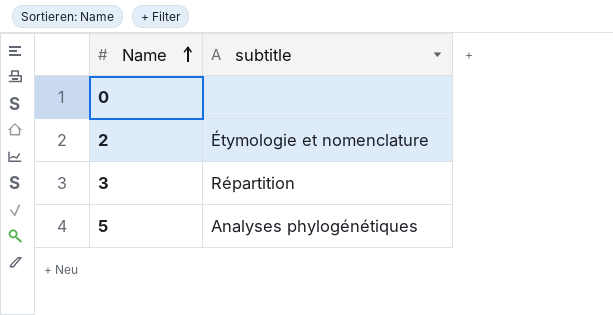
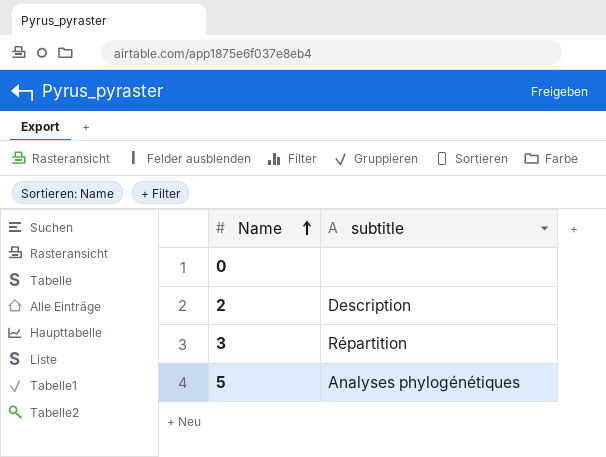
2 | subtitle: Étymologie et nomenclature -> Description

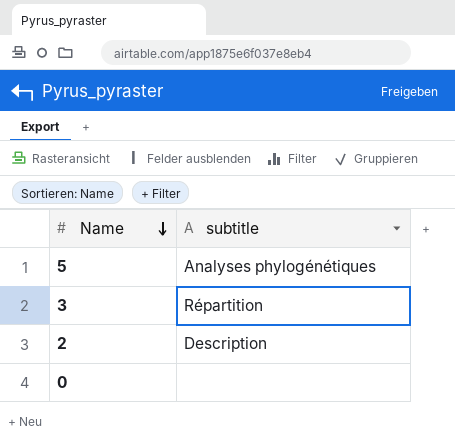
row order: Name ascending -> Name descending

